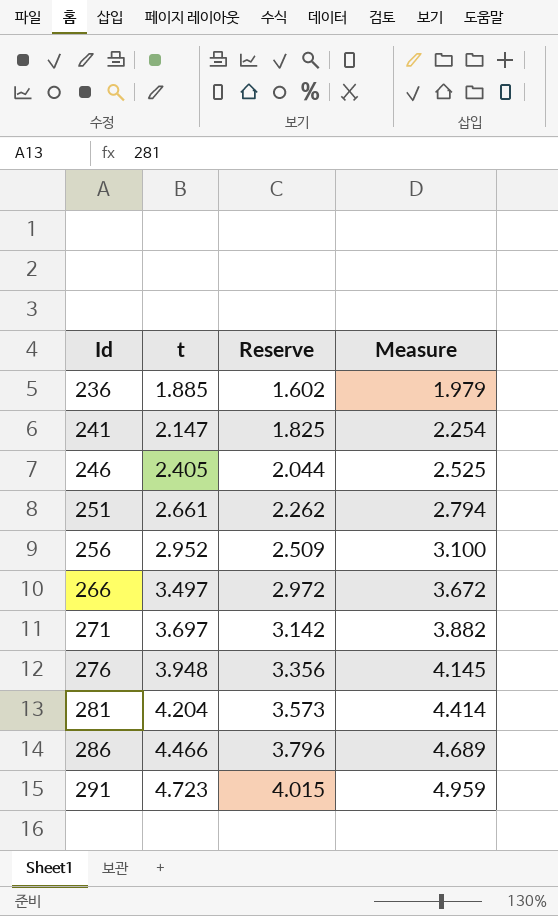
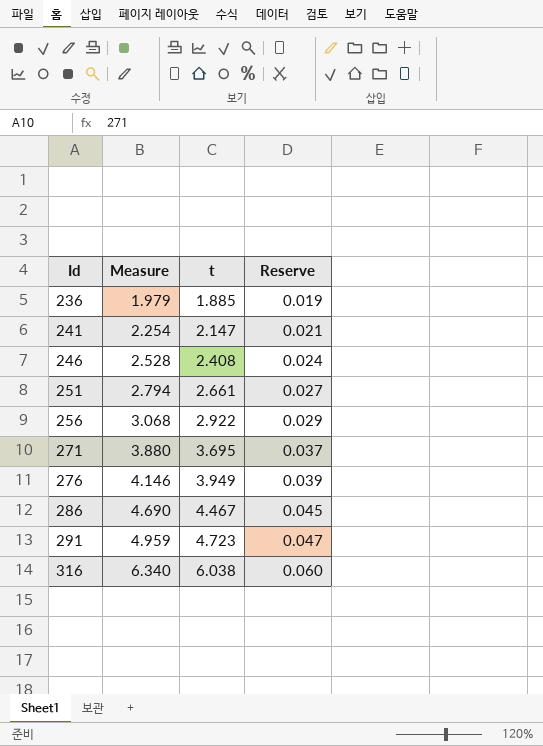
column Measure | position: 4 -> 2
column Reserve | formula: [t] * 0.85 -> [t] * 0.01
row 266: 3.497 | 2.972 | 3.672 -> none
row 281: 4.204 | 3.573 | 4.414 -> none
246 | Measure: 2.525 -> 2.528
246 | t: 2.405 -> 2.408
256 | Measure: 3.100 -> 3.068
256 | t: 2.952 -> 2.922
271 | Measure: 3.882 -> 3.880
271 | t: 3.697 -> 3.695
276 | Measure: 4.145 -> 4.146
276 | t: 3.948 -> 3.949
286 | Measure: 4.689 -> 4.690
286 | t: 4.466 -> 4.467
row 316: none -> 6.340 | 6.038 | 0.060

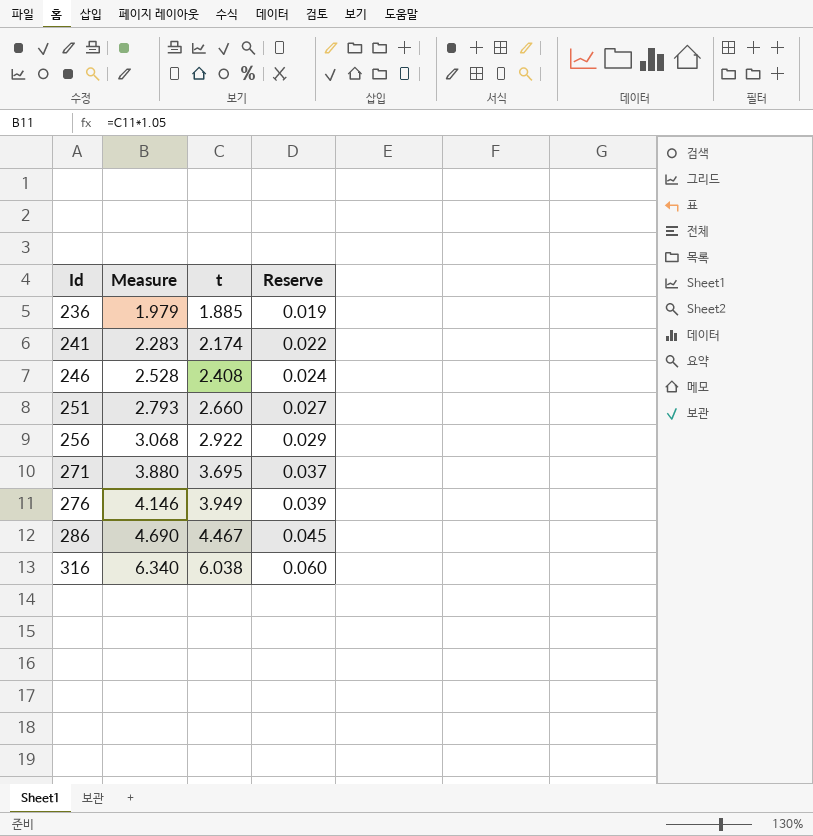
row 291: 4.959 | 4.723 | 0.047 -> none
241 | Measure: 2.254 -> 2.283
241 | t: 2.147 -> 2.174
241 | Reserve: 0.021 -> 0.022
251 | Measure: 2.794 -> 2.793
251 | t: 2.661 -> 2.660

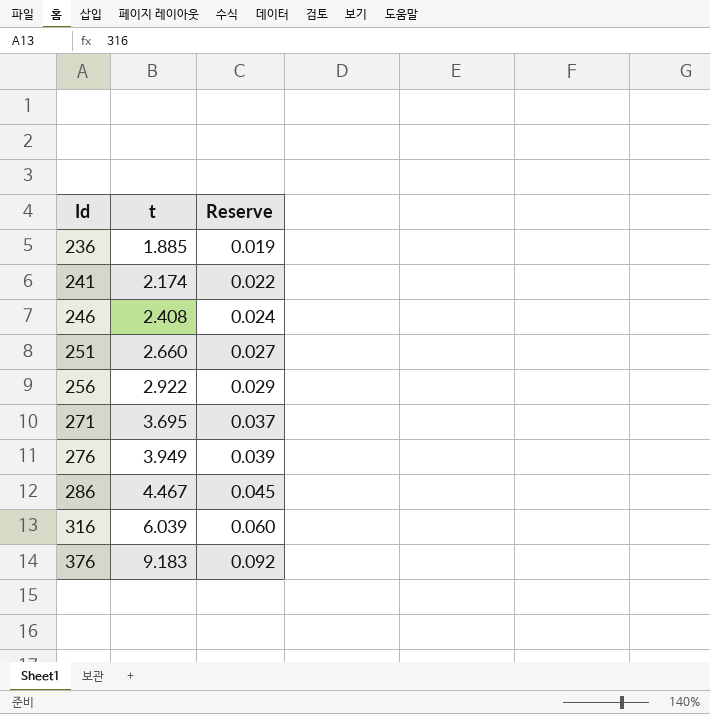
column Measure | formula: [t] * 1.05 -> none
316 | t: 6.038 -> 6.039
row 376: none -> 9.183 | 0.092

